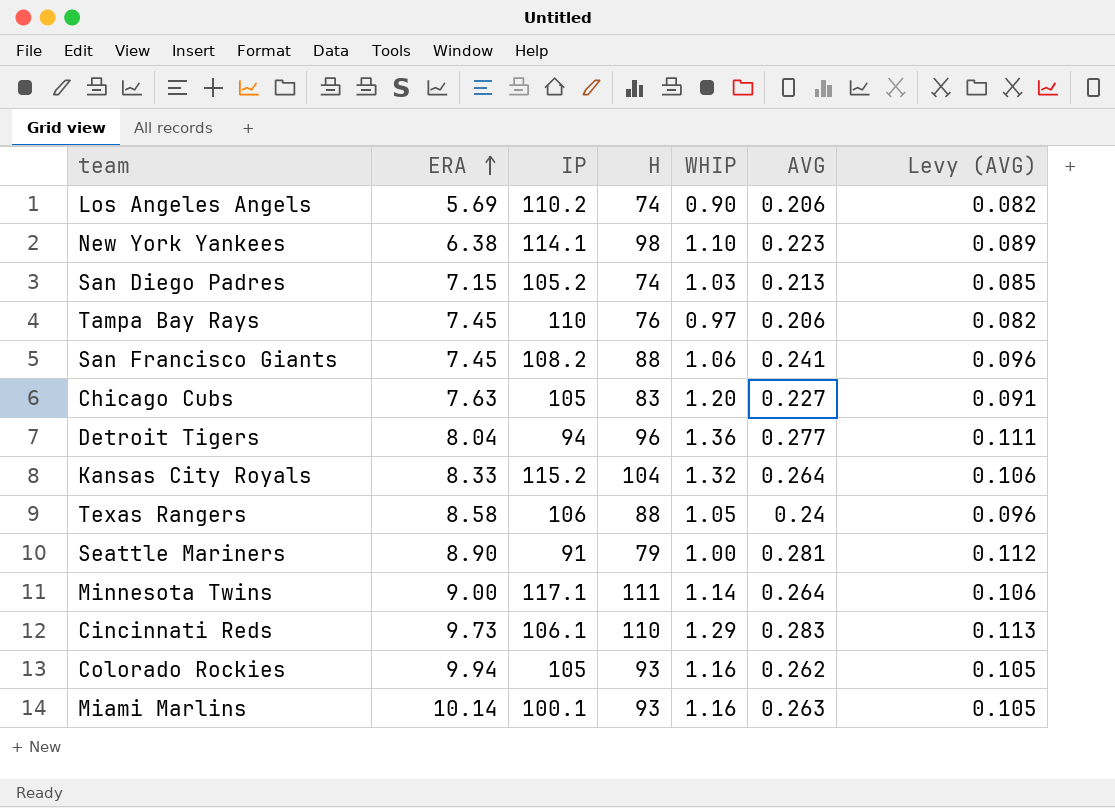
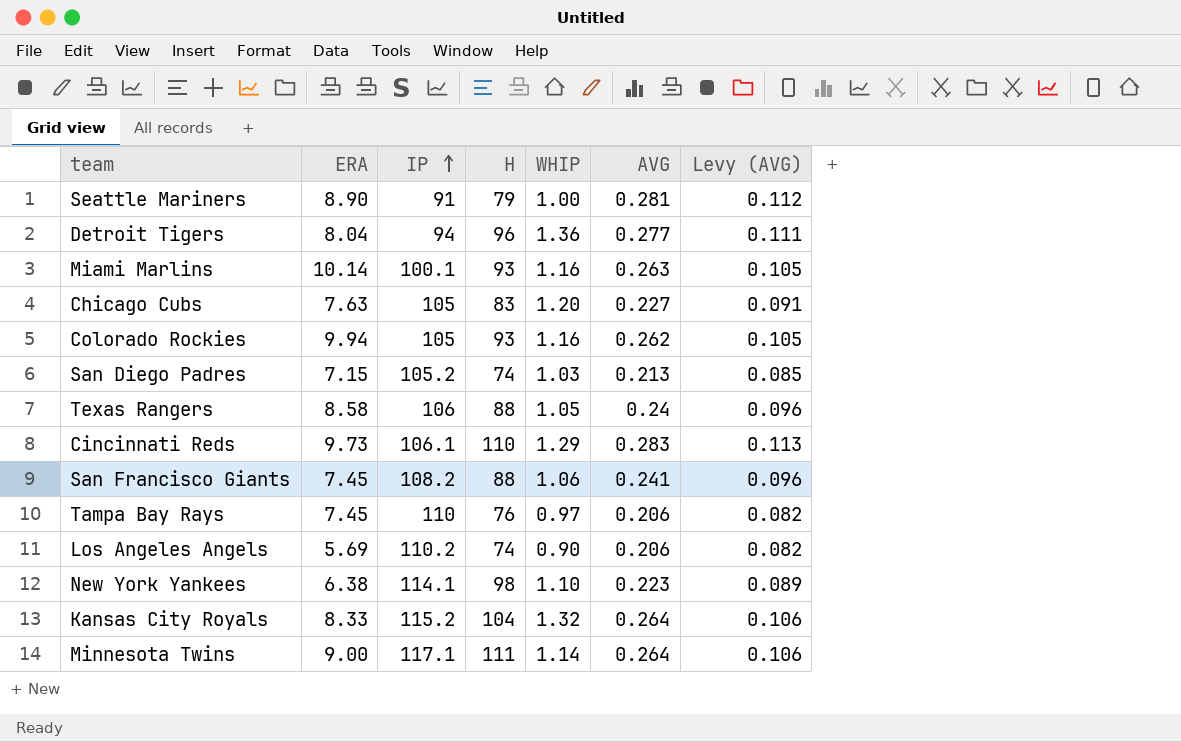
row order: ERA ascending -> IP ascending

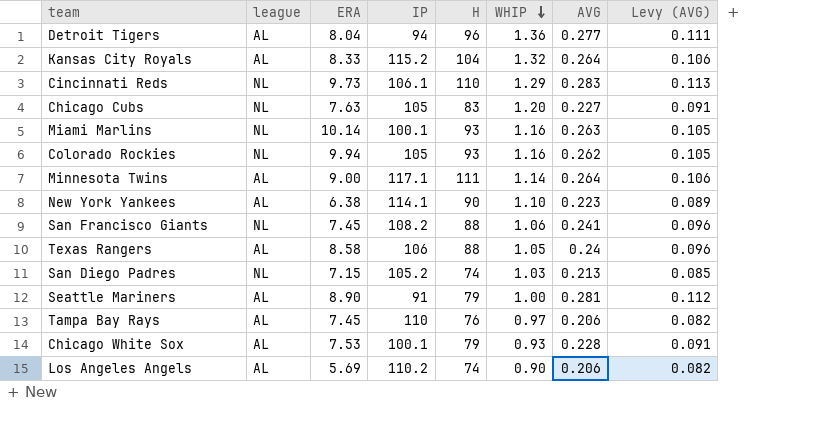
row order: IP ascending -> WHIP descending
column league | position: none -> 2
New York Yankees | H: 98 -> 90
row Chicago White Sox: none -> AL | 7.53 | 100.1 | 79 | 0.93 | 0.228 | 0.091

